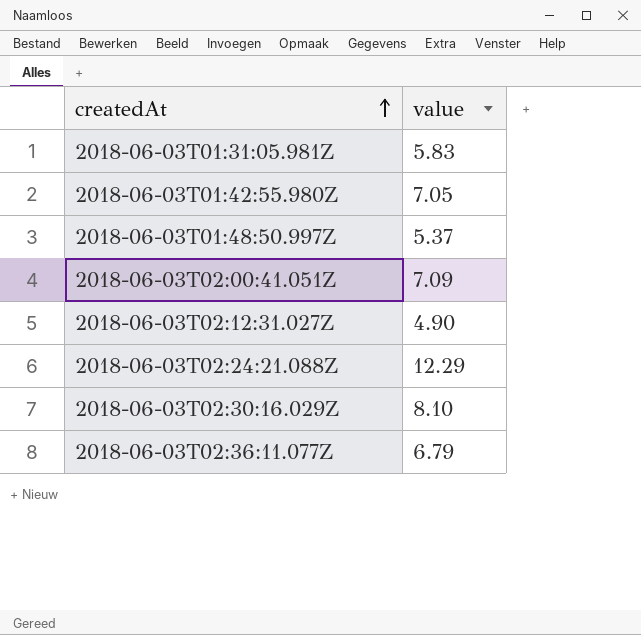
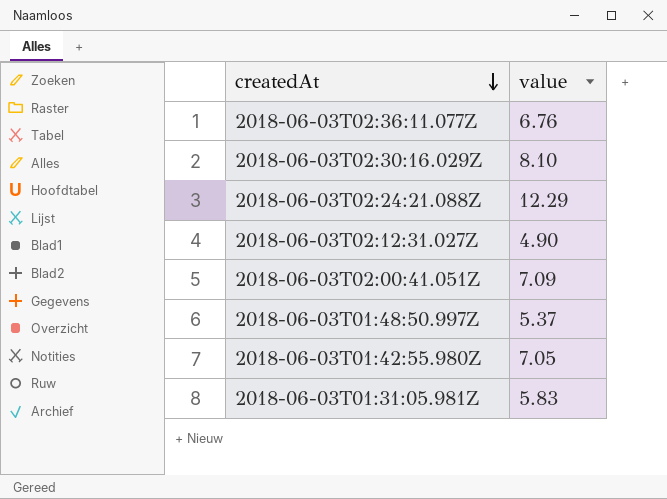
row order: createdAt ascending -> createdAt descending
2018-06-03T02:36:11.077Z | value: 6.79 -> 6.76

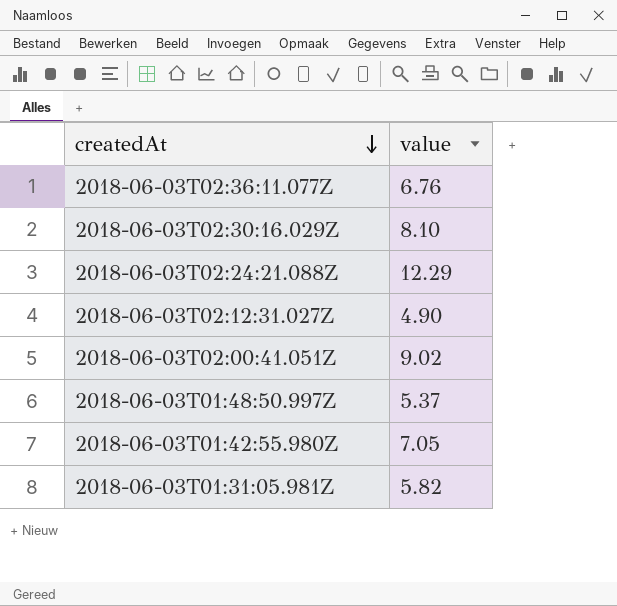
2018-06-03T02:00:41.051Z | value: 7.09 -> 9.02
2018-06-03T01:31:05.981Z | value: 5.83 -> 5.82

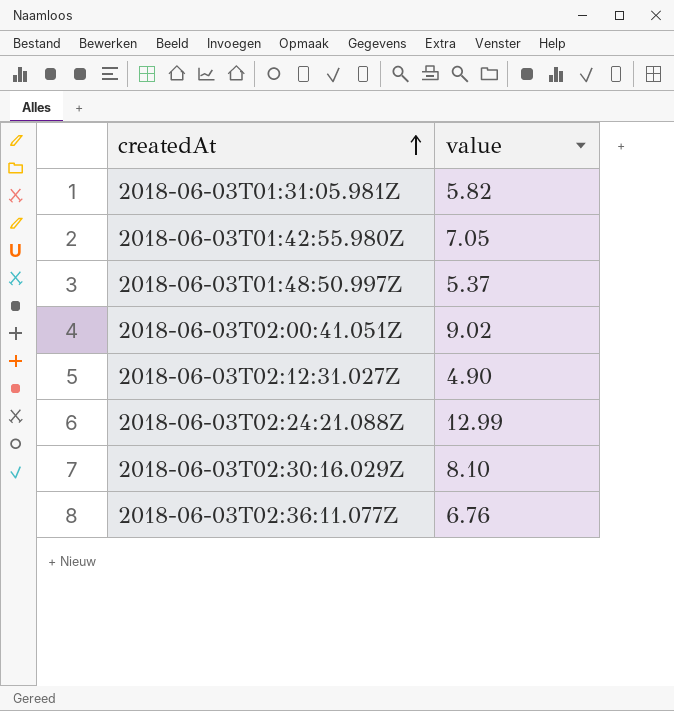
row order: createdAt descending -> createdAt ascending
2018-06-03T02:24:21.088Z | value: 12.29 -> 12.99

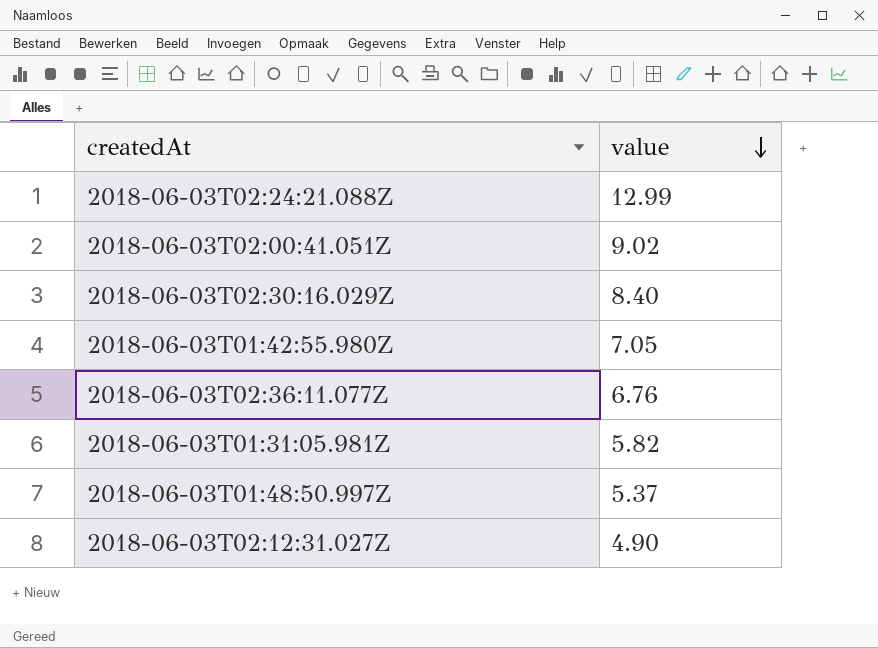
row order: createdAt ascending -> value descending
2018-06-03T02:30:16.029Z | value: 8.10 -> 8.40

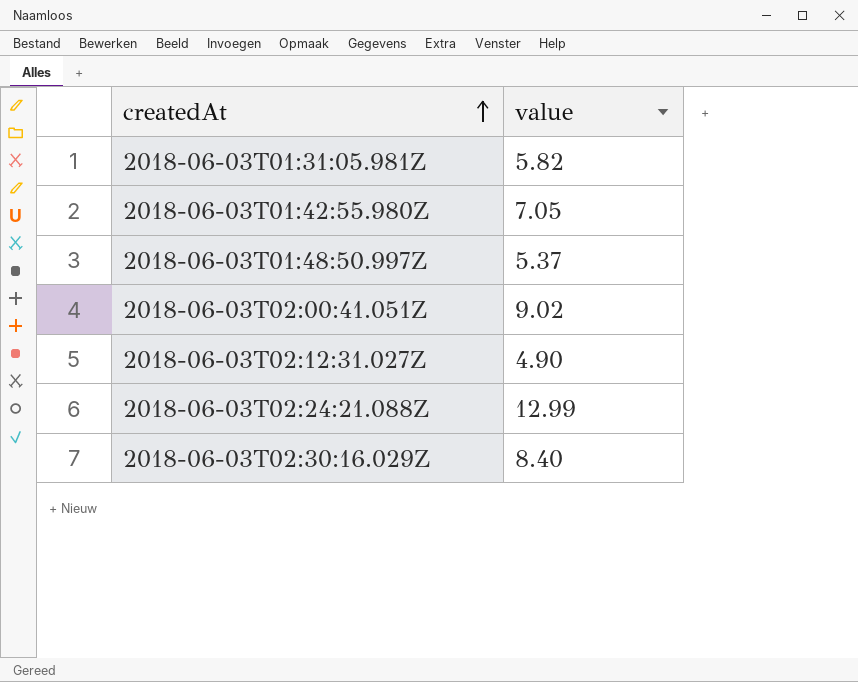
row order: value descending -> createdAt ascending
row 2018-06-03T02:36:11.077Z: 6.76 -> none

